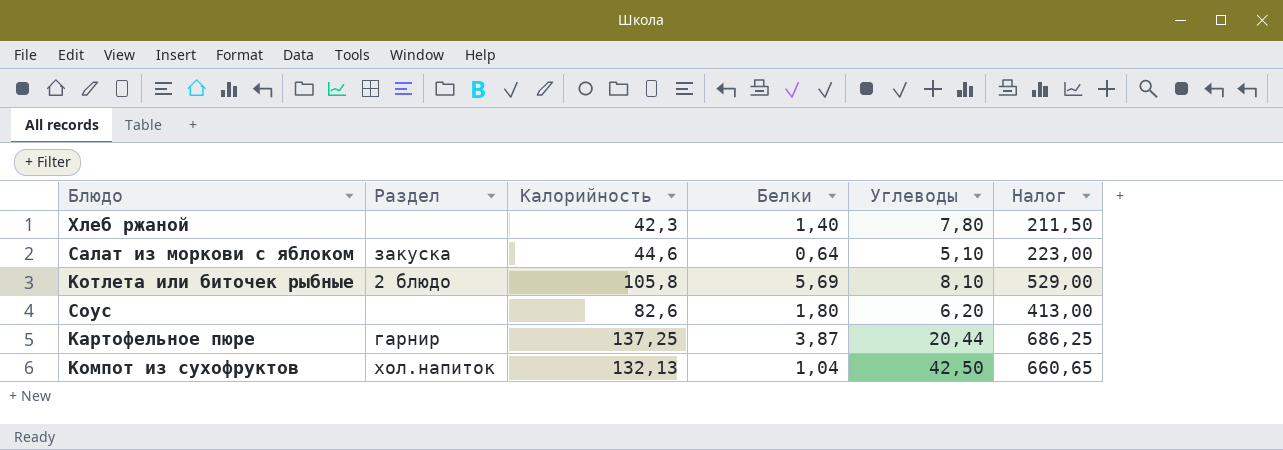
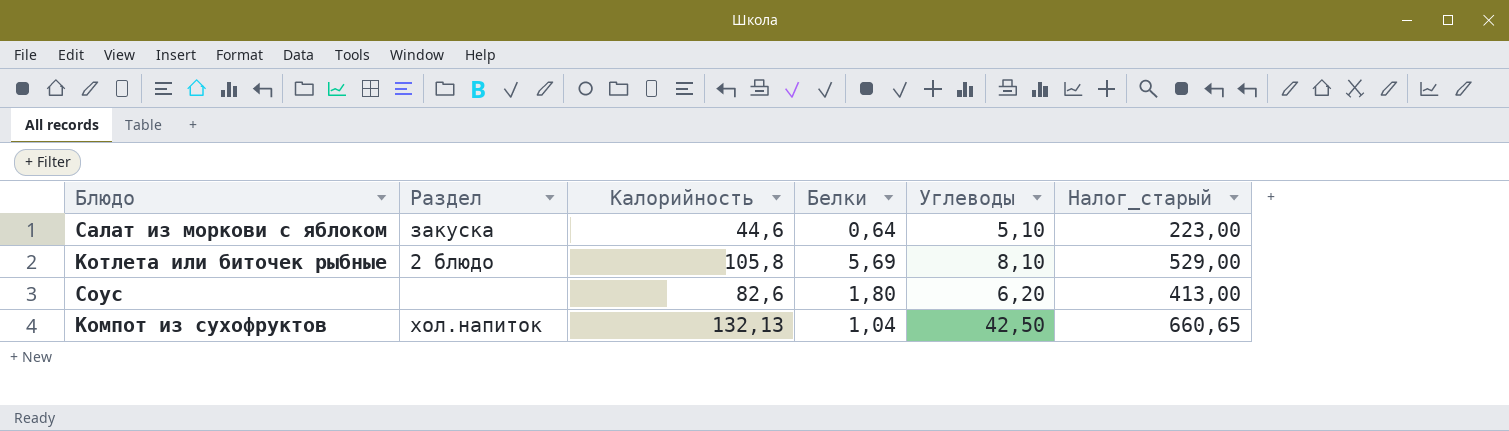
column name: Налог -> Налог_старый
row Хлеб ржаной: none | 42,3 | 1,40 | 7,80 | 211,50 -> none
row Картофельное пюре: гарнир | 137,25 | 3,87 | 20,44 | 686,25 -> none

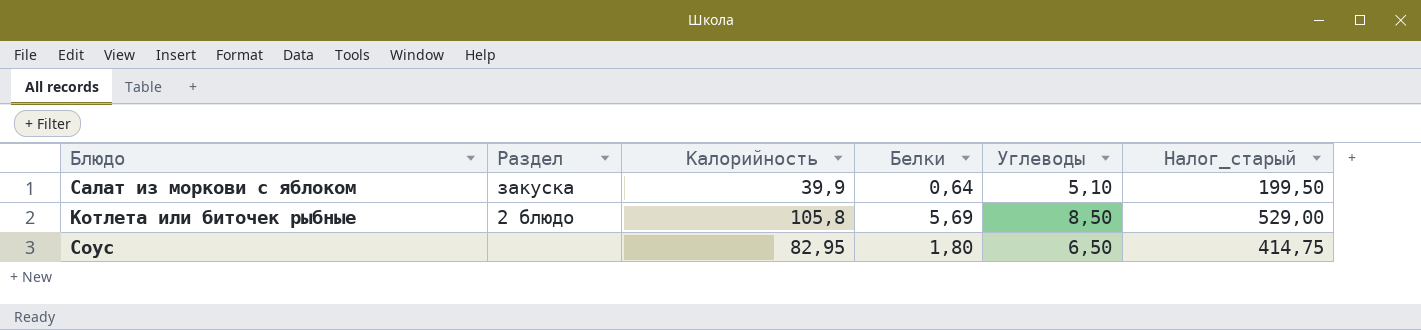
row Компот из сухофруктов: хол.напиток | 132,13 | 1,04 | 42,50 | 660,65 -> none
Салат из моркови с яблоком | Калорийность: 44,6 -> 39,9
Салат из моркови с яблоком | Налог_старый: 223,00 -> 199,50
Котлета или биточек рыбные | Углеводы: 8,10 -> 8,50
Соус | Калорийность: 82,6 -> 82,95
Соус | Углеводы: 6,20 -> 6,50
Соус | Налог_старый: 413,00 -> 414,75

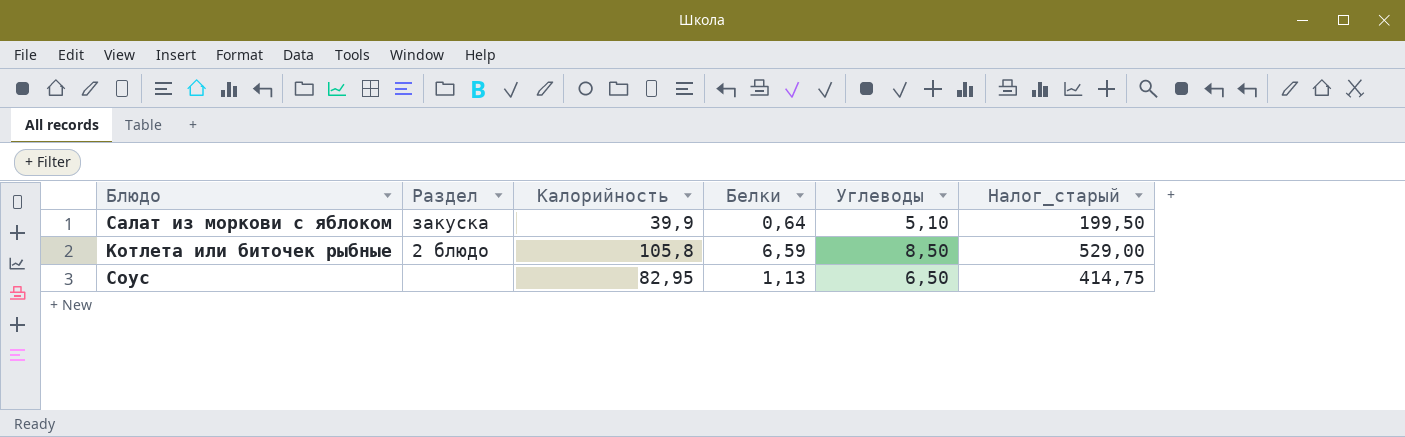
Котлета или биточек рыбные | Белки: 5,69 -> 6,59
Соус | Белки: 1,80 -> 1,13

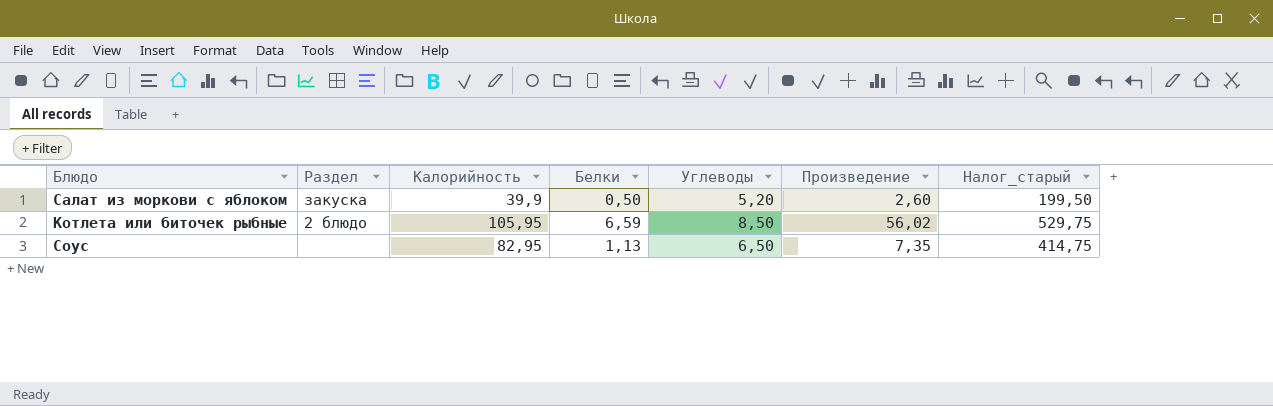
column Произведение | formula: none -> [Белки] * [Углеводы]
Салат из моркови с яблоком | Белки: 0,64 -> 0,50
Салат из моркови с яблоком | Углеводы: 5,10 -> 5,20
Котлета или биточек рыбные | Калорийность: 105,8 -> 105,95
Котлета или биточек рыбные | Налог_старый: 529,00 -> 529,75

